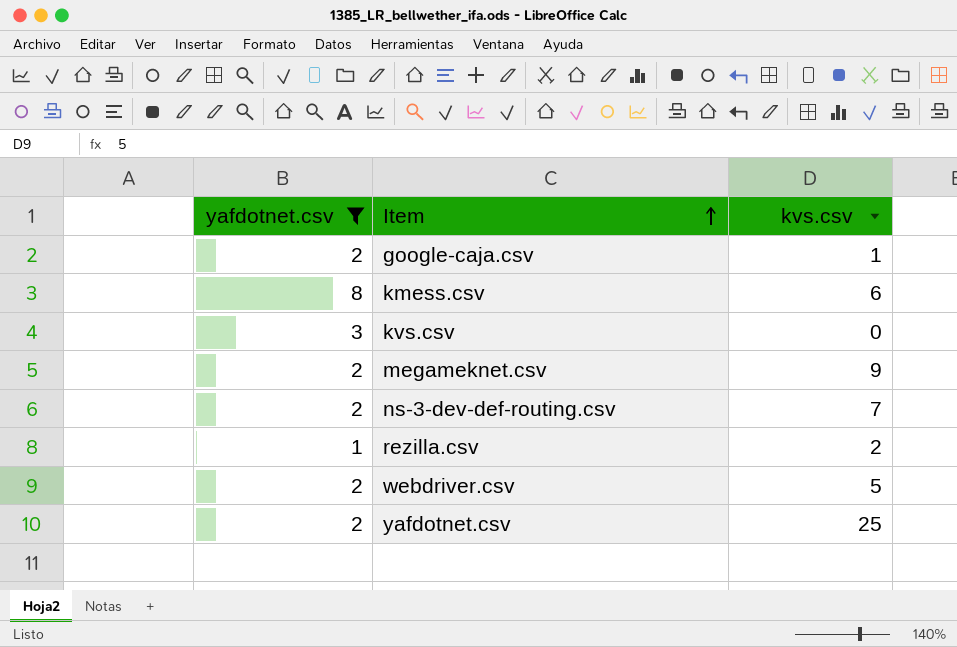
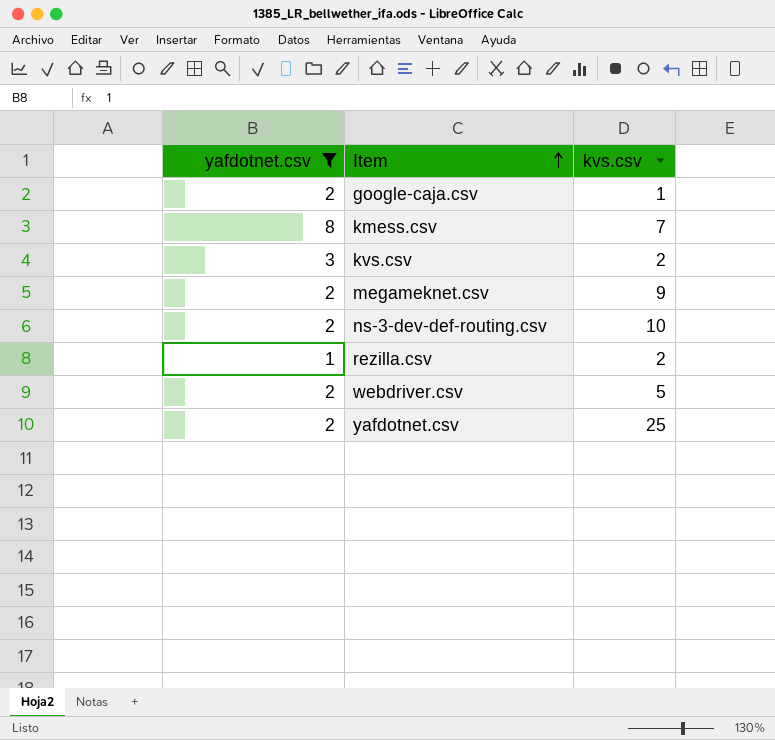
kmess.csv | kvs.csv: 6 -> 7
kvs.csv | kvs.csv: 0 -> 2
ns-3-dev-def-routing.csv | kvs.csv: 7 -> 10

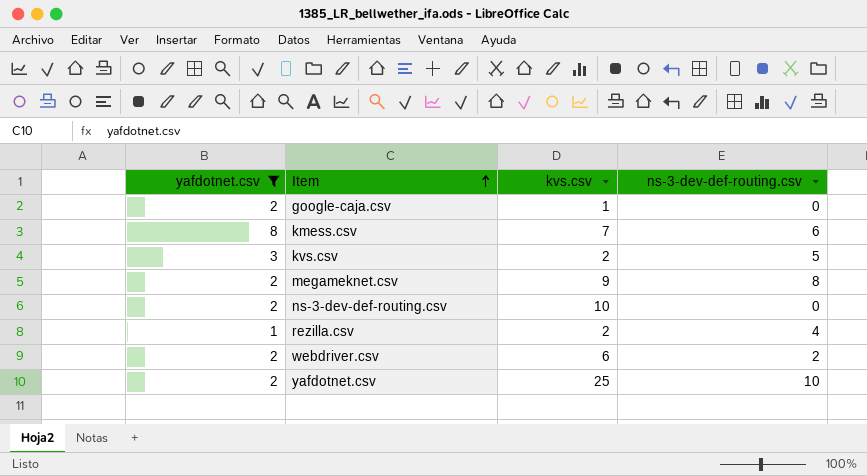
column ns-3-dev-def-routing.csv | position: none -> 4
webdriver.csv | kvs.csv: 5 -> 6

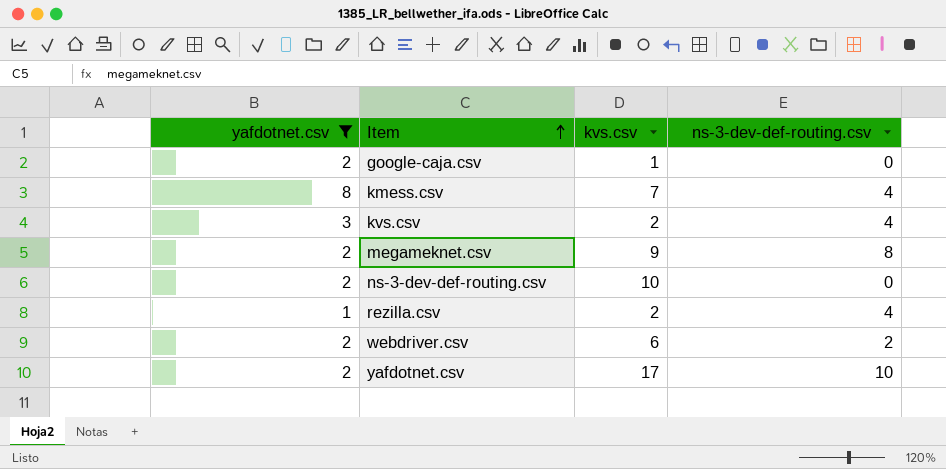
kmess.csv | ns-3-dev-def-routing.csv: 6 -> 4
kvs.csv | ns-3-dev-def-routing.csv: 5 -> 4
yafdotnet.csv | kvs.csv: 25 -> 17

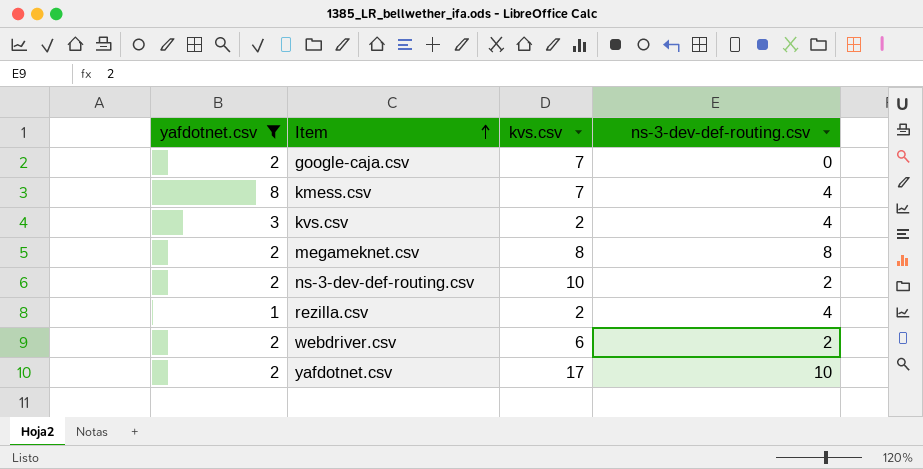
google-caja.csv | kvs.csv: 1 -> 7
megameknet.csv | kvs.csv: 9 -> 8
ns-3-dev-def-routing.csv | ns-3-dev-def-routing.csv: 0 -> 2

